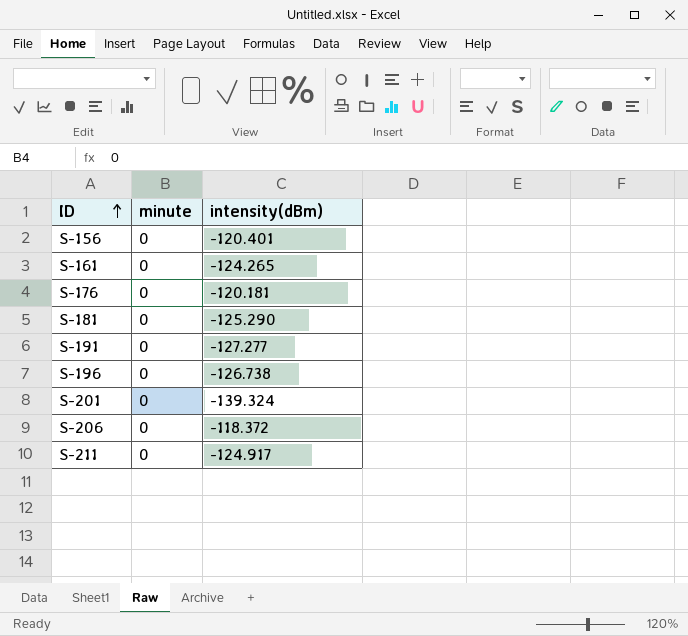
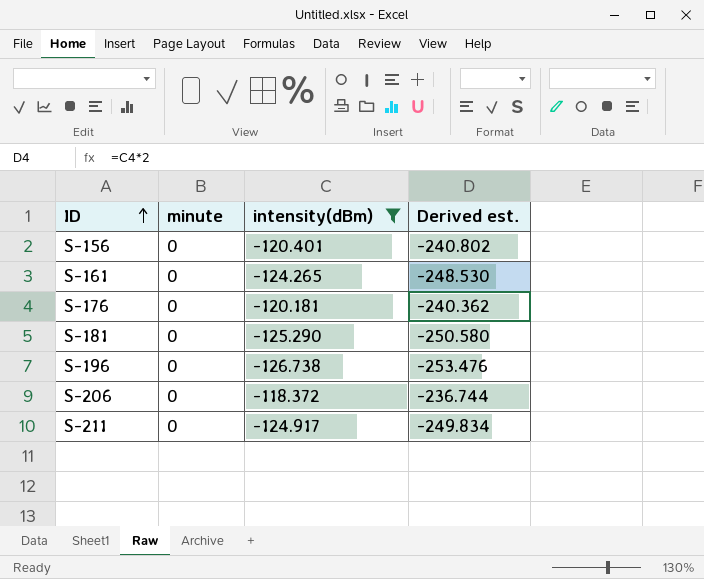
filter: none -> intensity(dBm) >= -126.738
column Derived est. | formula: none -> [intensity(dBm)] * 2

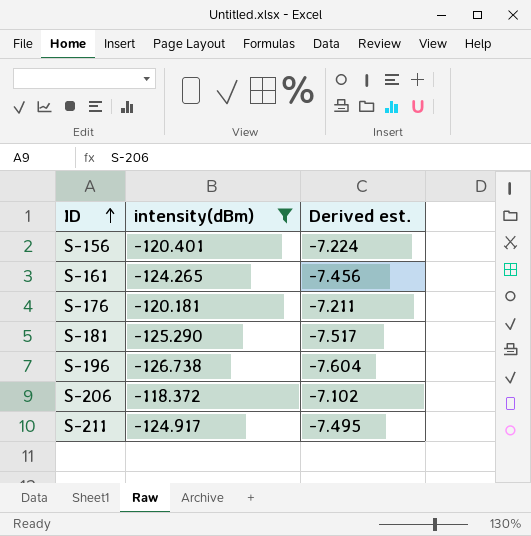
column minute | position: 2 -> none
column Derived est. | formula: [intensity(dBm)] * 2 -> [intensity(dBm)] * 0.06

